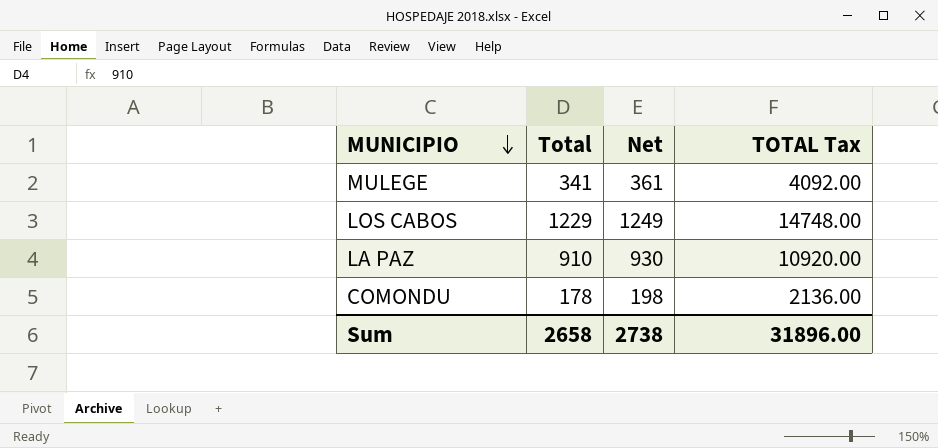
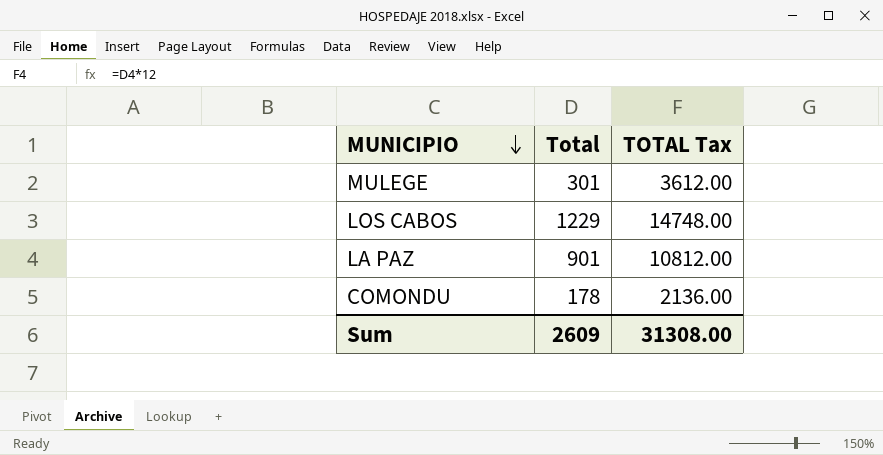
column Net | formula: [Total] + 20 -> none
MULEGE | Total: 341 -> 301
MULEGE | TOTAL Tax: 4092.00 -> 3612.00
LA PAZ | Total: 910 -> 901
LA PAZ | TOTAL Tax: 10920.00 -> 10812.00
Sum | Total: 2658 -> 2609
Sum | TOTAL Tax: 31896.00 -> 31308.00

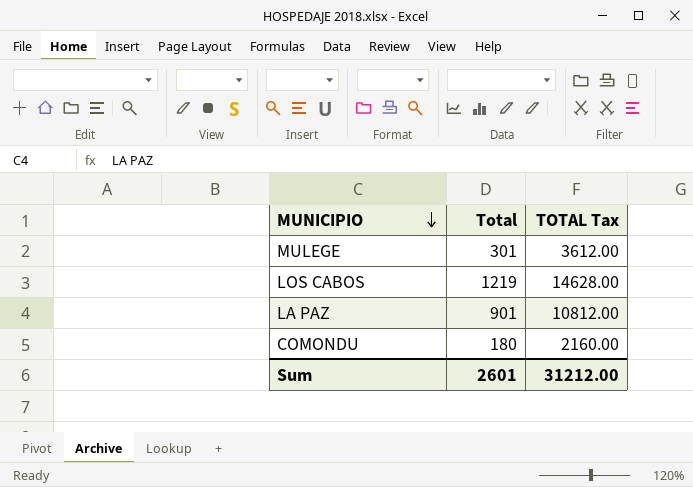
LOS CABOS | Total: 1229 -> 1219
LOS CABOS | TOTAL Tax: 14748.00 -> 14628.00
COMONDU | Total: 178 -> 180
COMONDU | TOTAL Tax: 2136.00 -> 2160.00
Sum | Total: 2609 -> 2601
Sum | TOTAL Tax: 31308.00 -> 31212.00

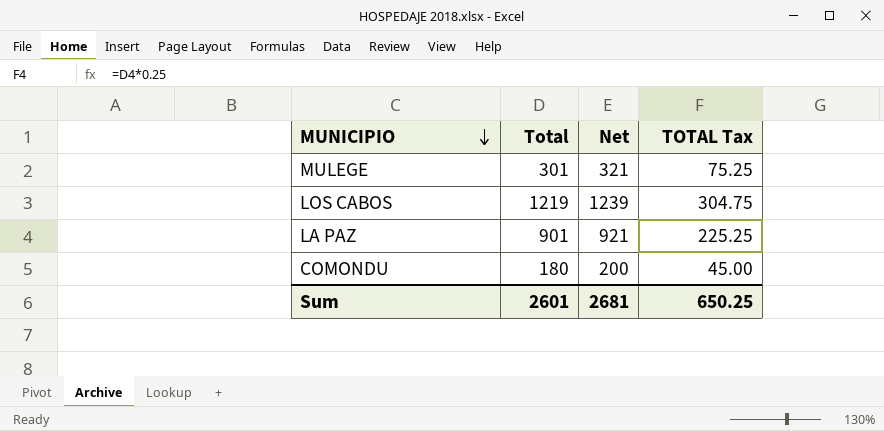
column Net | formula: none -> [Total] + 20
column TOTAL Tax | formula: [Total] * 12 -> [Total] * 0.25
Sum | TOTAL Tax: 31212.00 -> 650.25

